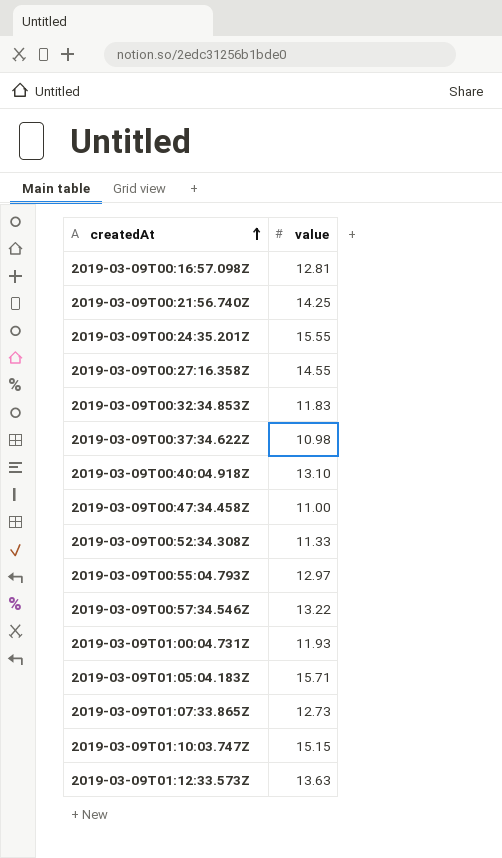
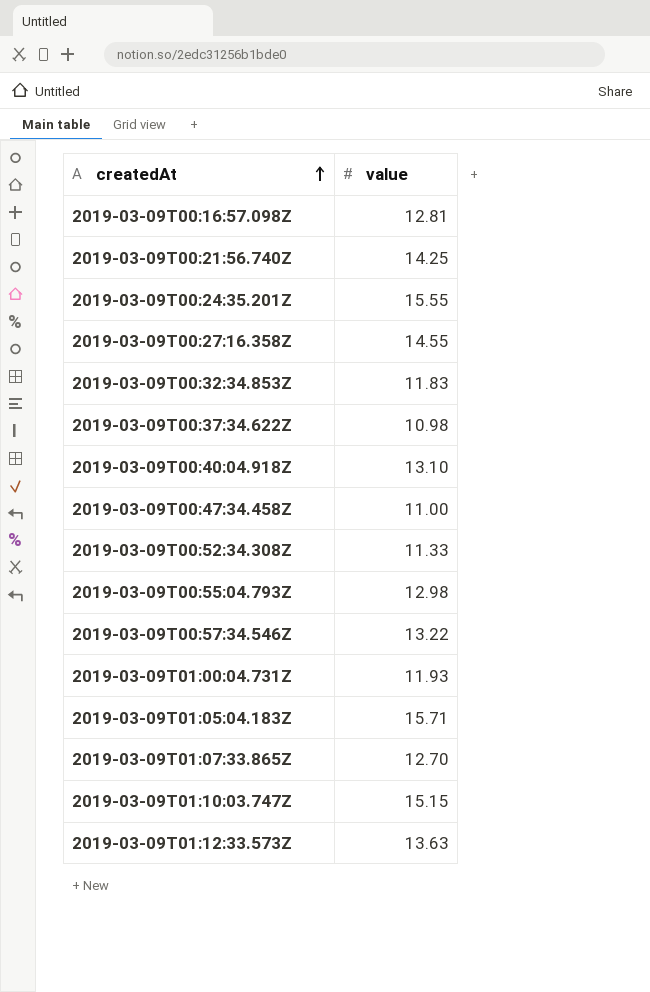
2019-03-09T00:55:04.793Z | value: 12.97 -> 12.98
2019-03-09T01:07:33.865Z | value: 12.73 -> 12.70

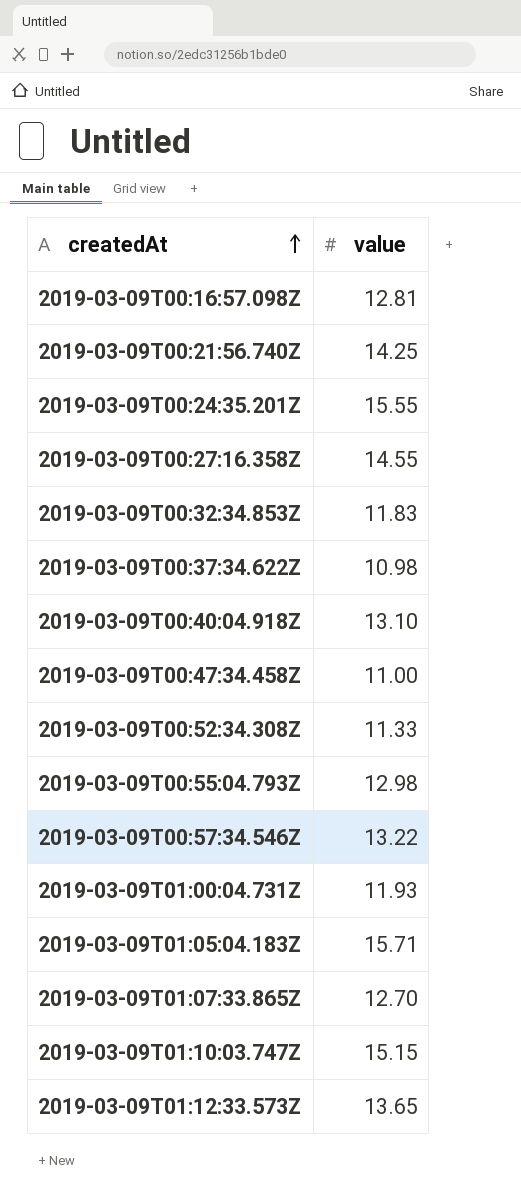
2019-03-09T01:12:33.573Z | value: 13.63 -> 13.65

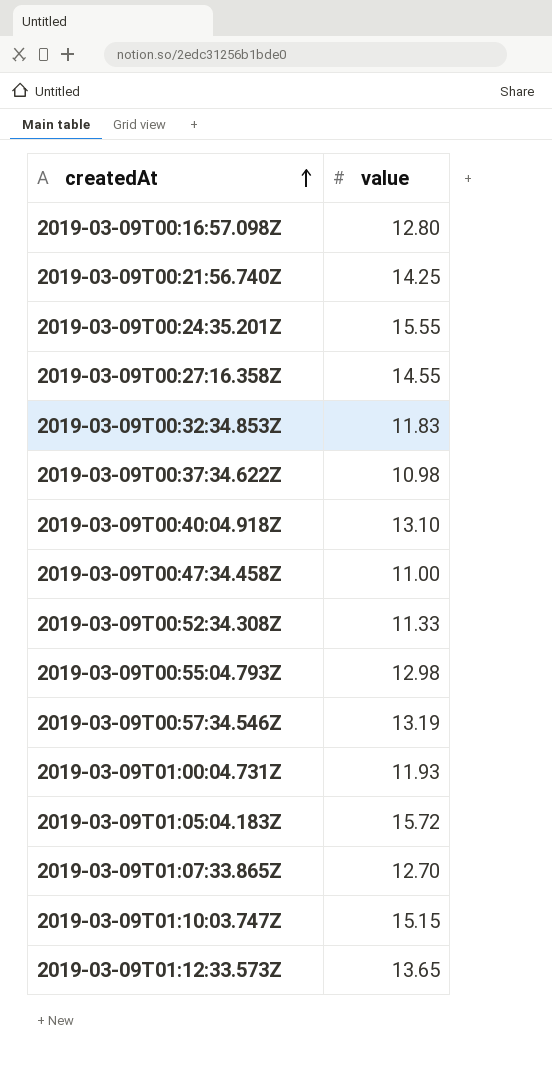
2019-03-09T00:16:57.098Z | value: 12.81 -> 12.80
2019-03-09T00:57:34.546Z | value: 13.22 -> 13.19
2019-03-09T01:05:04.183Z | value: 15.71 -> 15.72

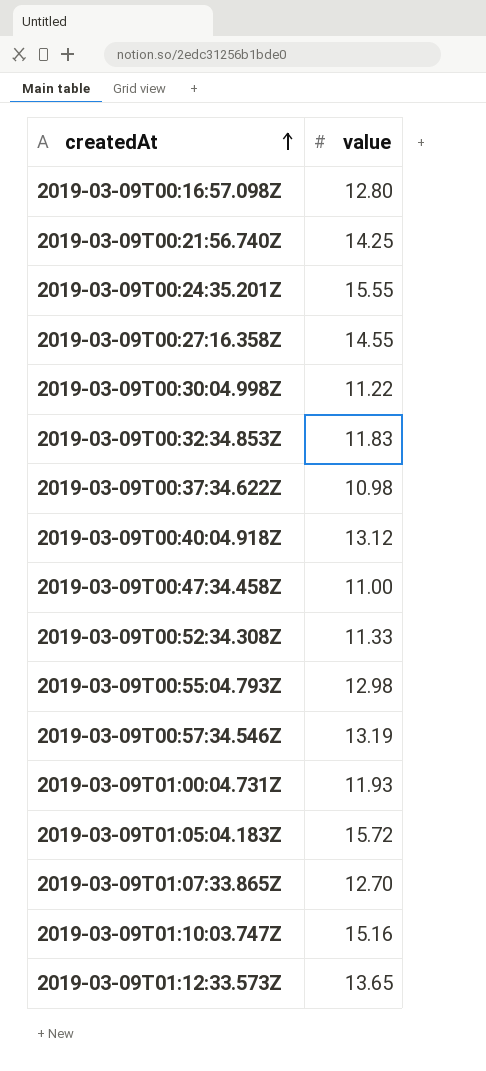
row 2019-03-09T00:30:04.998Z: none -> 11.22
2019-03-09T00:40:04.918Z | value: 13.10 -> 13.12
2019-03-09T01:10:03.747Z | value: 15.15 -> 15.16

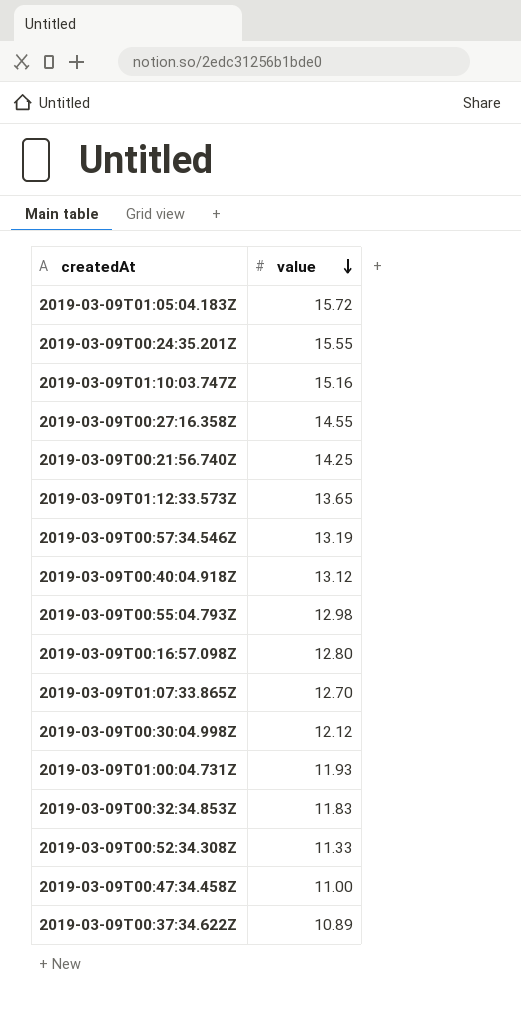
row order: createdAt ascending -> value descending
2019-03-09T00:30:04.998Z | value: 11.22 -> 12.12
2019-03-09T00:37:34.622Z | value: 10.98 -> 10.89

